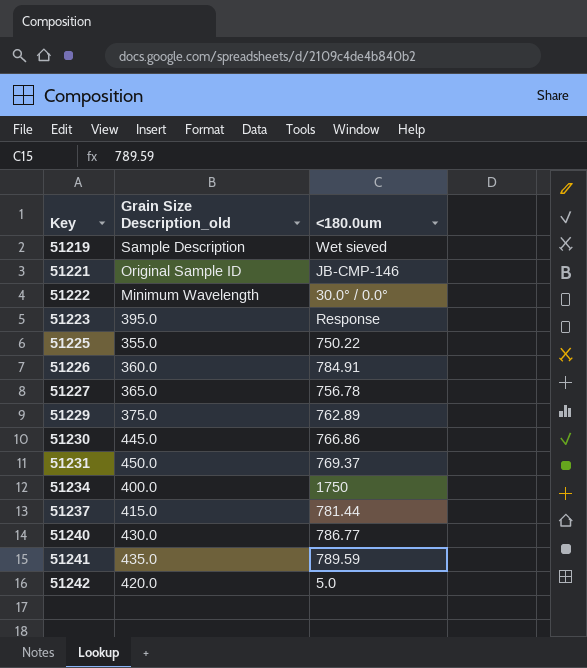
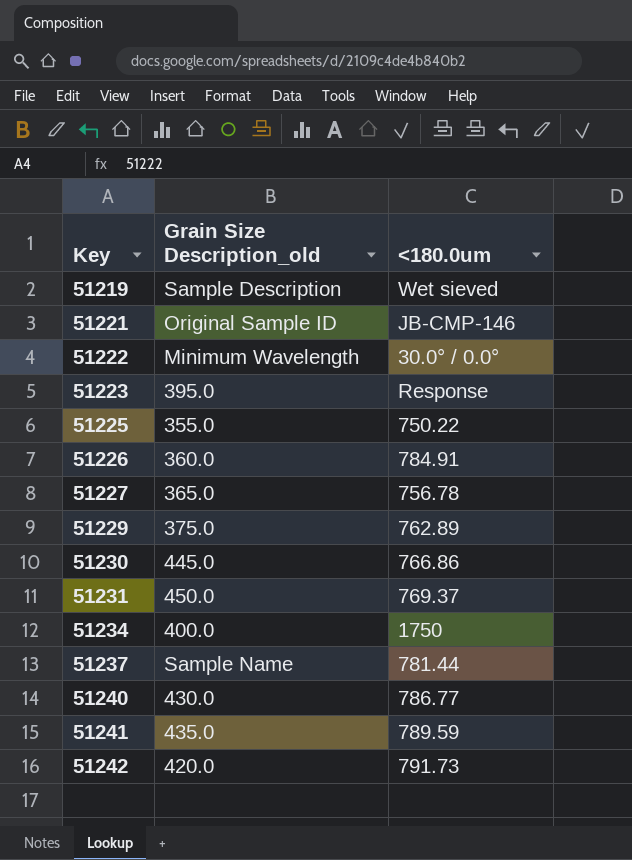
51237 | Grain Size Description_old: 415.0 -> Sample Name
51242 | <180.0um: 5.0 -> 791.73

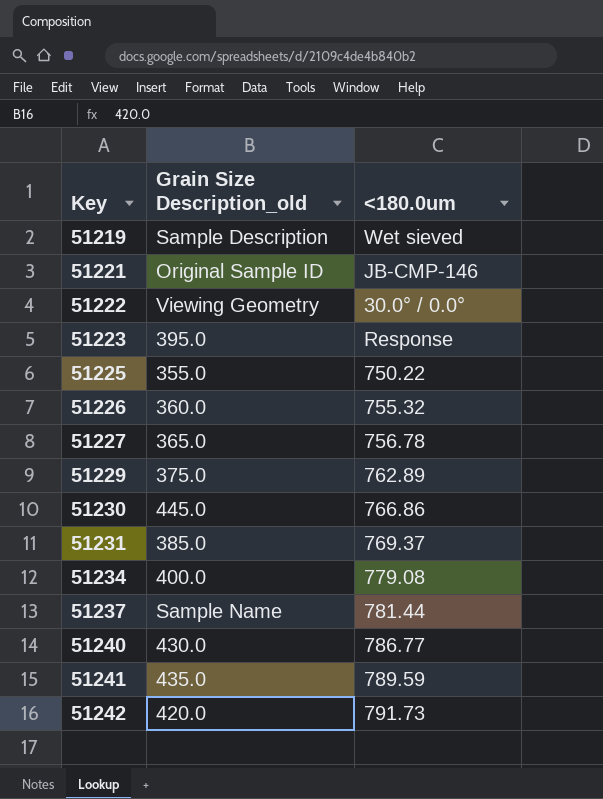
51222 | Grain Size Description_old: Minimum Wavelength -> Viewing Geometry
51226 | <180.0um: 784.91 -> 755.32
51231 | Grain Size Description_old: 450.0 -> 385.0
51234 | <180.0um: 1750 -> 779.08

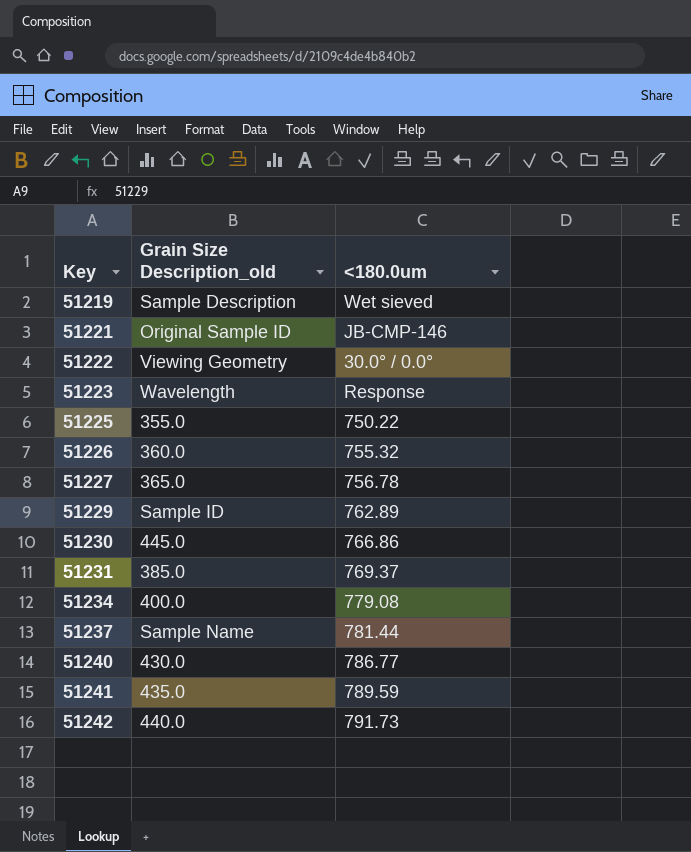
51223 | Grain Size Description_old: 395.0 -> Wavelength
51229 | Grain Size Description_old: 375.0 -> Sample ID
51242 | Grain Size Description_old: 420.0 -> 440.0

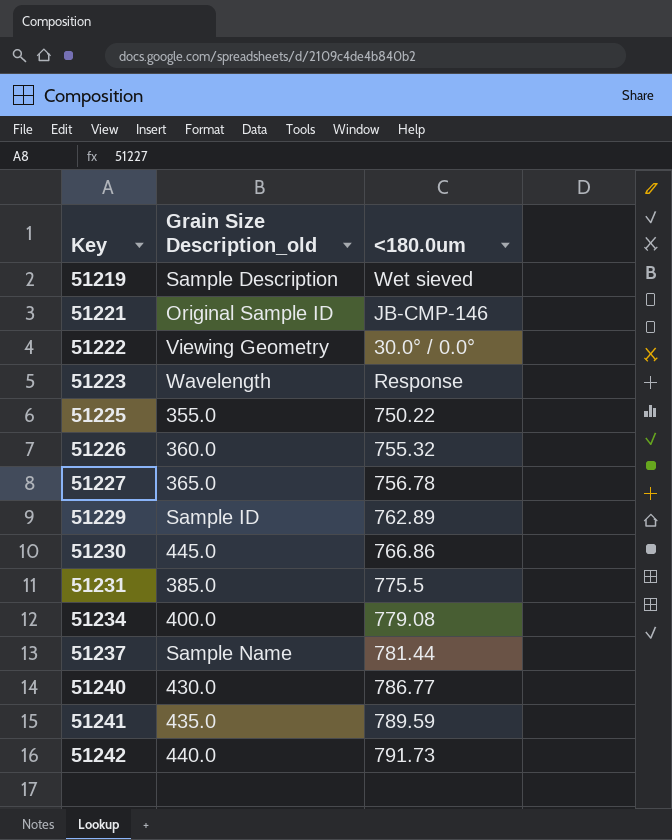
51231 | <180.0um: 769.37 -> 775.5

